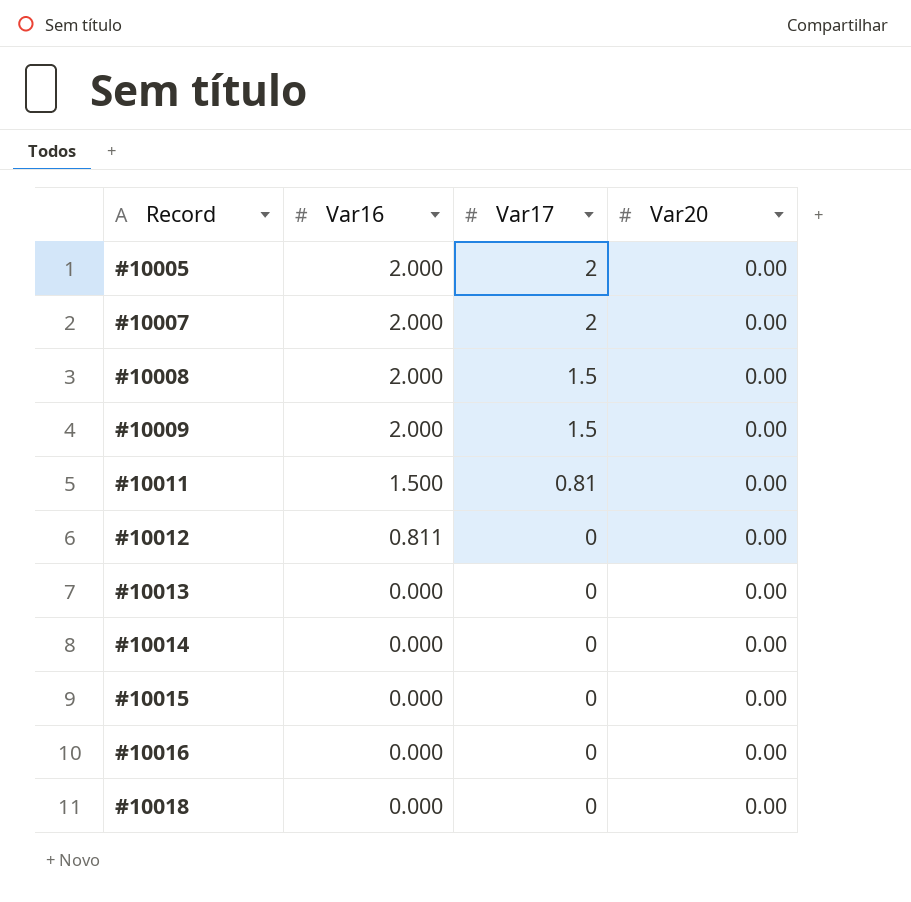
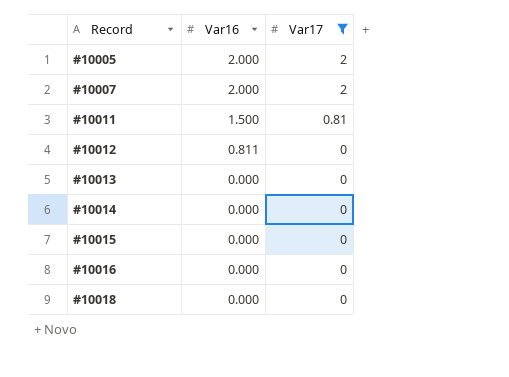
filter: none -> Var17 != 1.5
column Var20 | position: 4 -> none

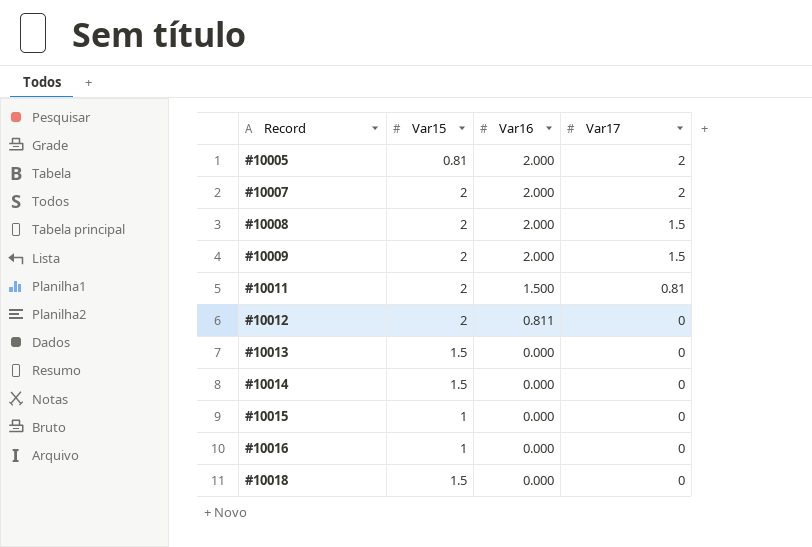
filter: Var17 != 1.5 -> none
column Var15 | position: none -> 2

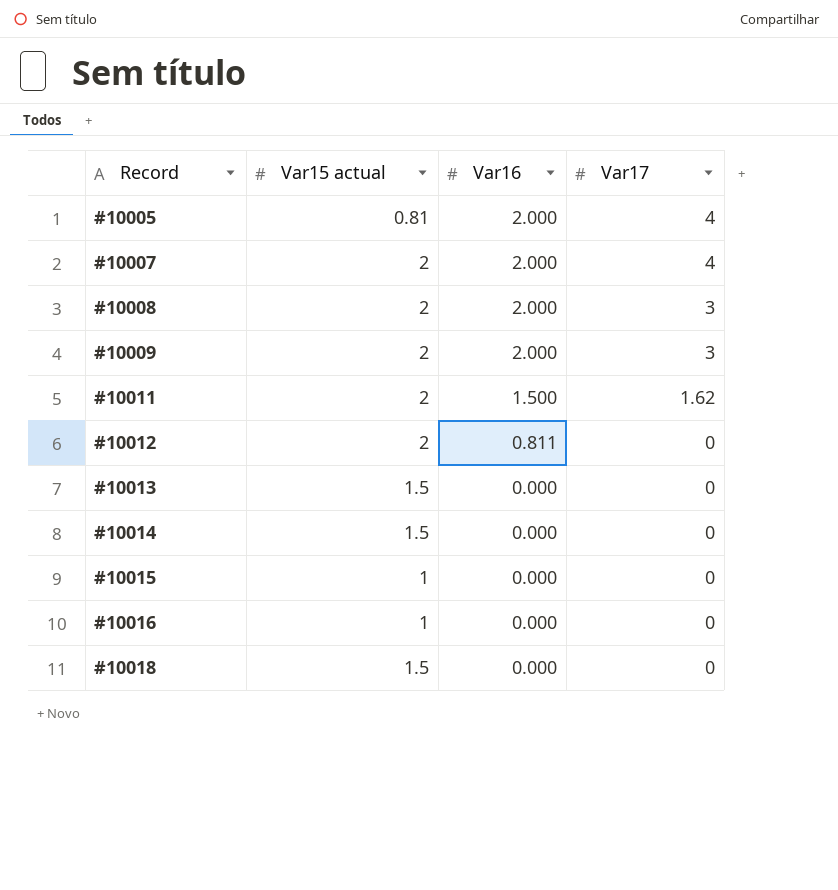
column name: Var15 -> Var15 actual
#10005 | Var17: 2 -> 4
#10007 | Var17: 2 -> 4
#10008 | Var17: 1.5 -> 3
#10009 | Var17: 1.5 -> 3
#10011 | Var17: 0.81 -> 1.62

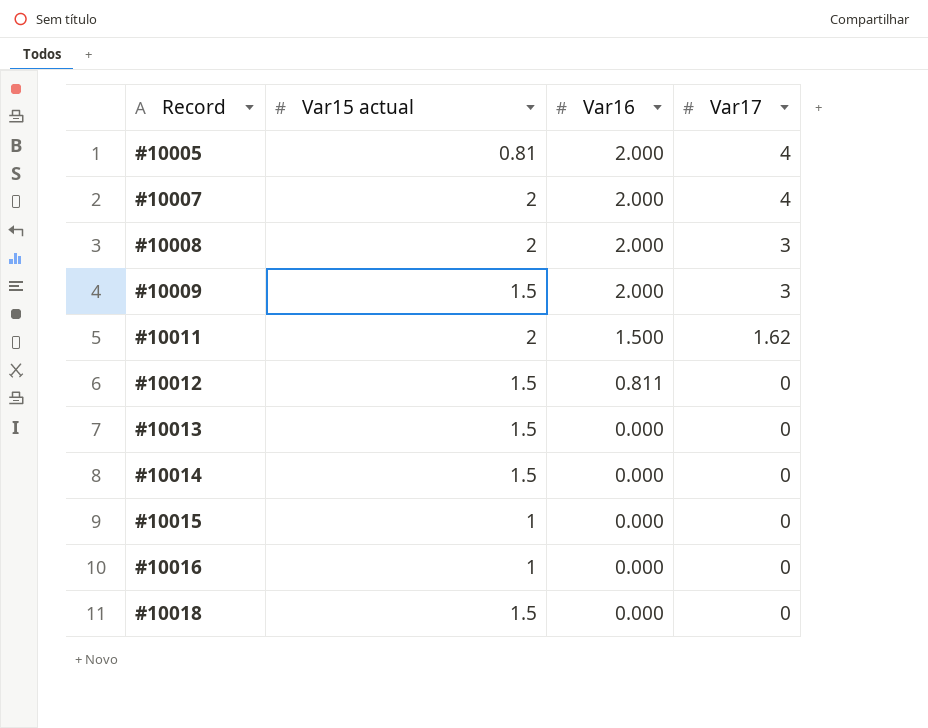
#10009 | Var15 actual: 2 -> 1.5
#10012 | Var15 actual: 2 -> 1.5

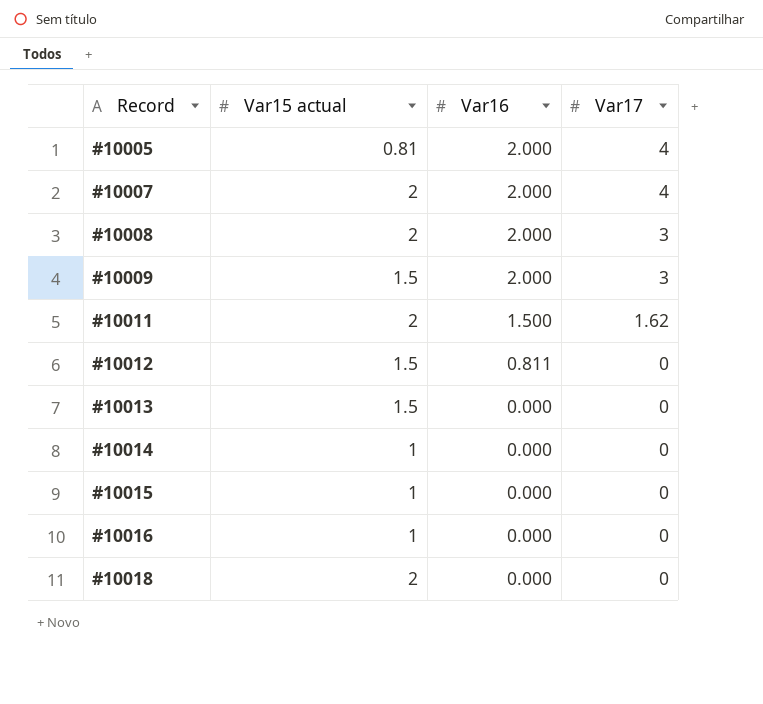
#10014 | Var15 actual: 1.5 -> 1
#10018 | Var15 actual: 1.5 -> 2

